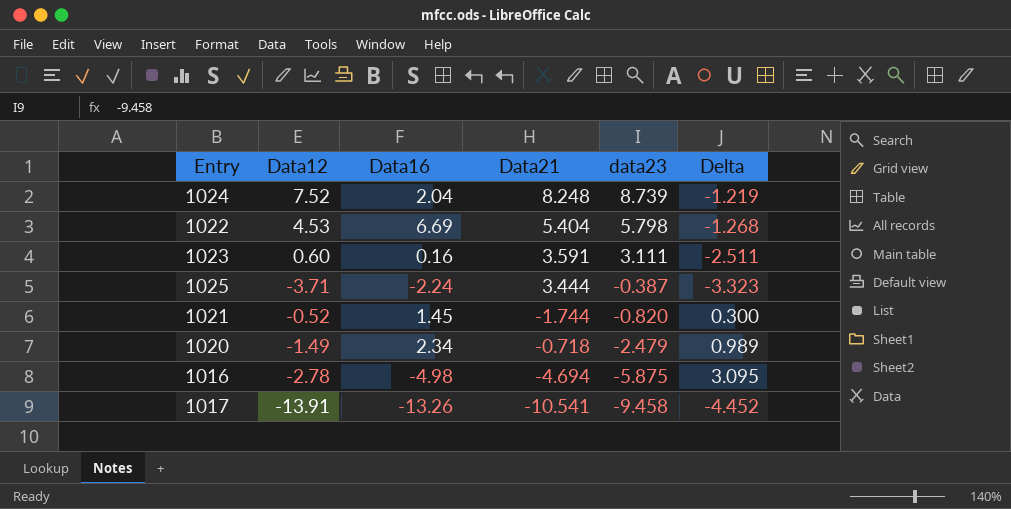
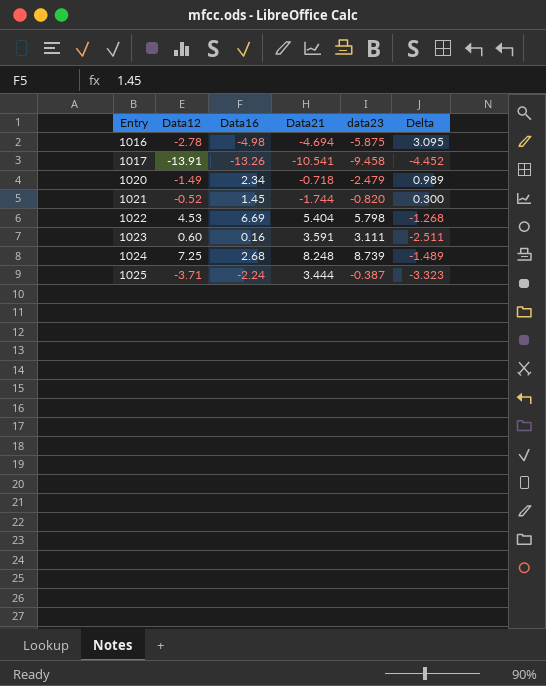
row order: data23 descending -> Entry ascending
1024 | Data12: 7.52 -> 7.25
1024 | Data16: 2.04 -> 2.68
1024 | Delta: -1.219 -> -1.489

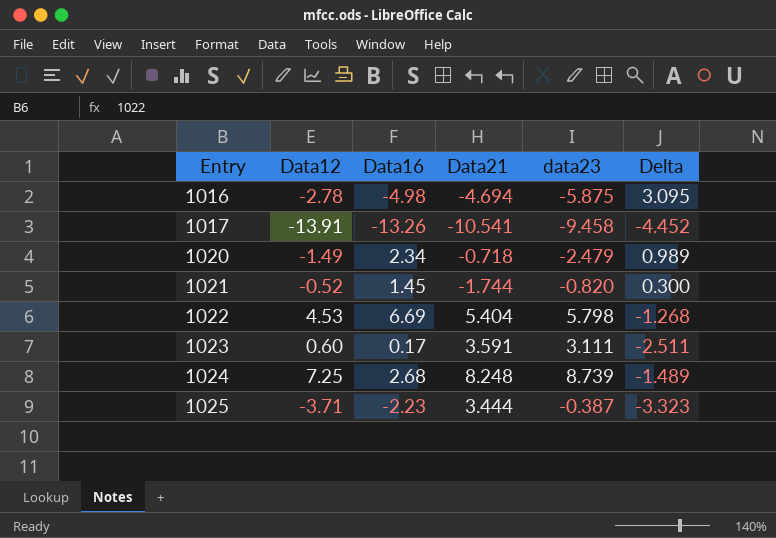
1023 | Data16: 0.16 -> 0.17
1025 | Data16: -2.24 -> -2.23

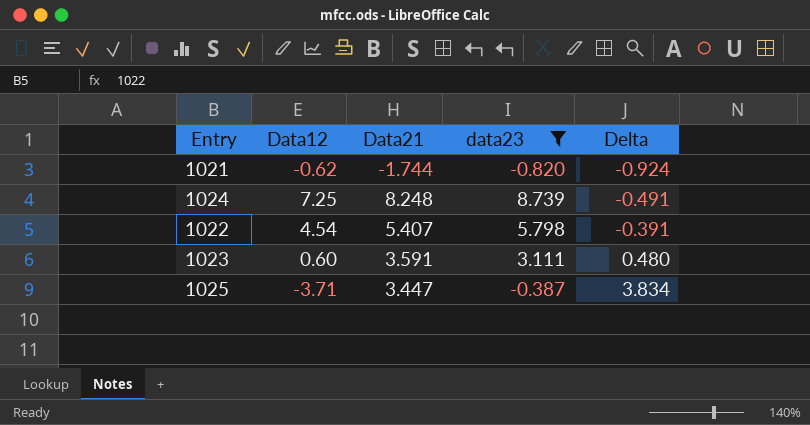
filter: none -> data23 >= -0.820
row order: Entry ascending -> Delta ascending
column Data16 | position: 3 -> none
column Delta | formula: [Data12] - [data23] -> [Data21] - [data23]
1021 | Data12: -0.52 -> -0.62
1022 | Data12: 4.53 -> 4.54
1022 | Data21: 5.404 -> 5.407
1025 | Data21: 3.444 -> 3.447

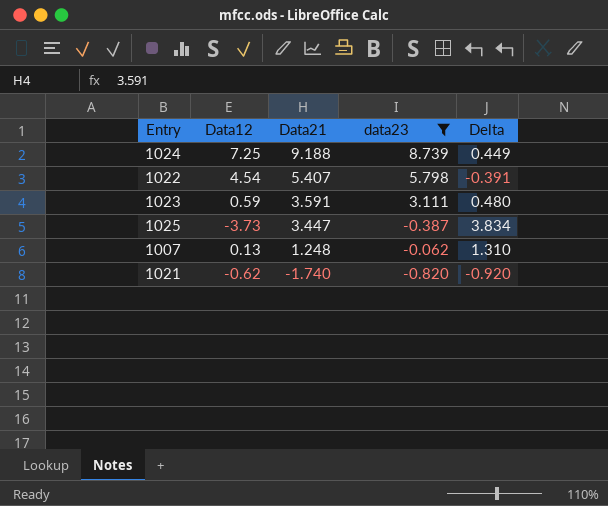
row order: Delta ascending -> Data21 descending
1024 | Data21: 8.248 -> 9.188
1024 | Delta: -0.491 -> 0.449
1023 | Data12: 0.60 -> 0.59
1025 | Data12: -3.71 -> -3.73
row 1007: none -> 0.13 | 1.248 | -0.062 | 1.310
1021 | Data21: -1.744 -> -1.740
1021 | Delta: -0.924 -> -0.920

